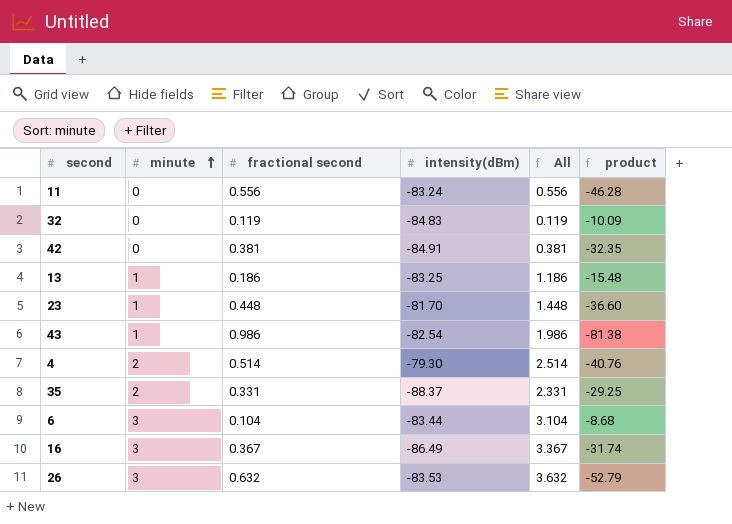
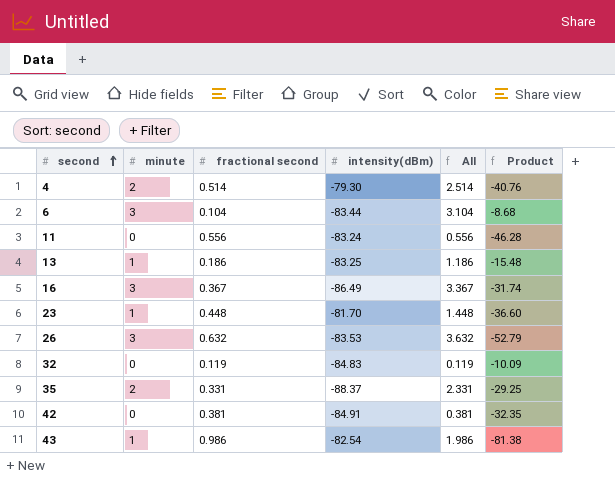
row order: minute ascending -> second ascending
column name: product -> Product

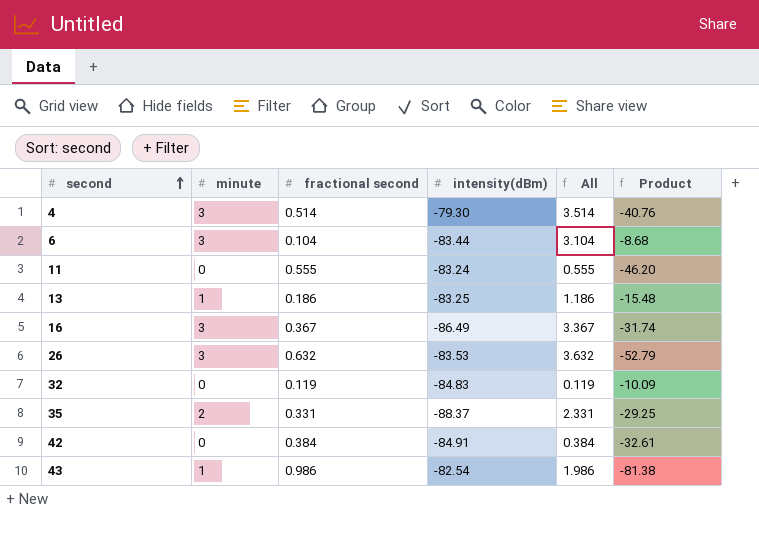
row 23: 1 | 0.448 | -81.70 | 1.448 | -36.60 -> none
4 | minute: 2 -> 3
4 | All: 2.514 -> 3.514
11 | fractional second: 0.556 -> 0.555
11 | All: 0.556 -> 0.555
11 | Product: -46.28 -> -46.20
42 | fractional second: 0.381 -> 0.384
42 | All: 0.381 -> 0.384
42 | Product: -32.35 -> -32.61

